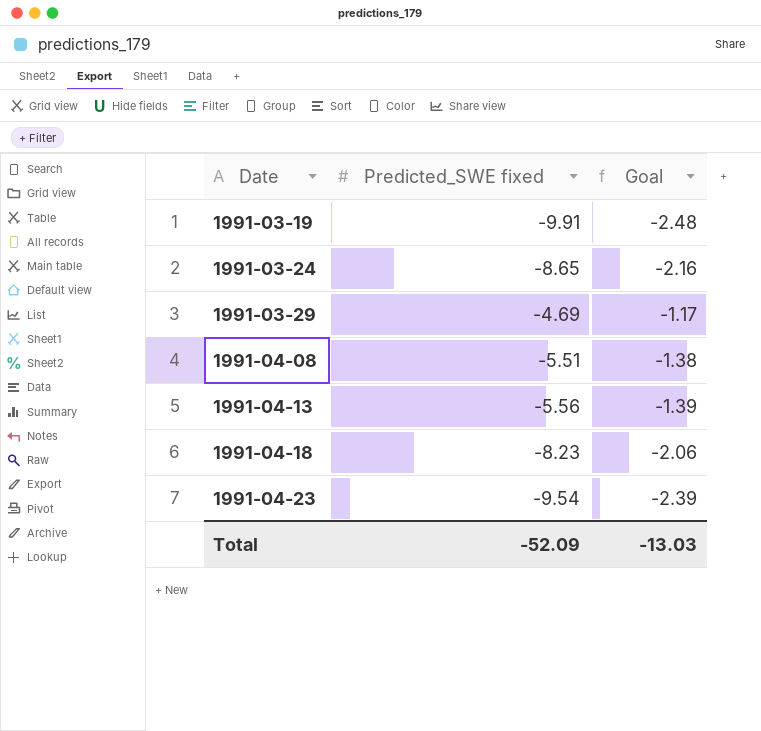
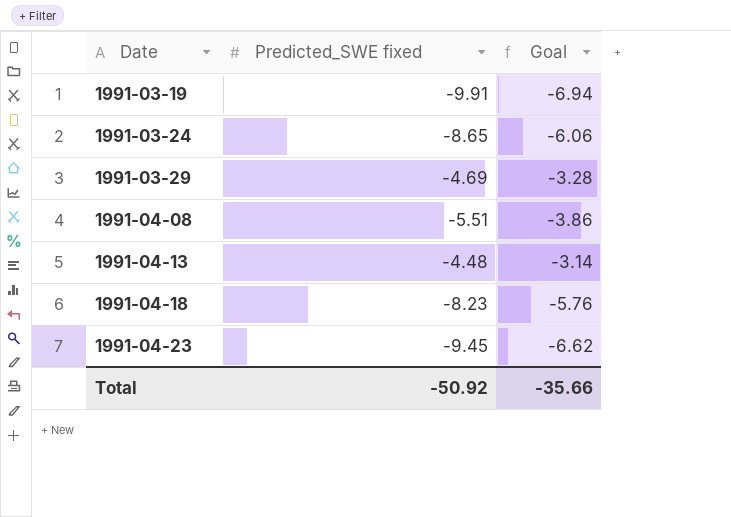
column Goal | formula: [Predicted_SWE fixed] * 0.25 -> [Predicted_SWE fixed] * 0.7
1991-04-13 | Predicted_SWE fixed: -5.56 -> -4.48
1991-04-23 | Predicted_SWE fixed: -9.54 -> -9.45
Total | Predicted_SWE fixed: -52.09 -> -50.92
Total | Goal: -13.03 -> -35.66

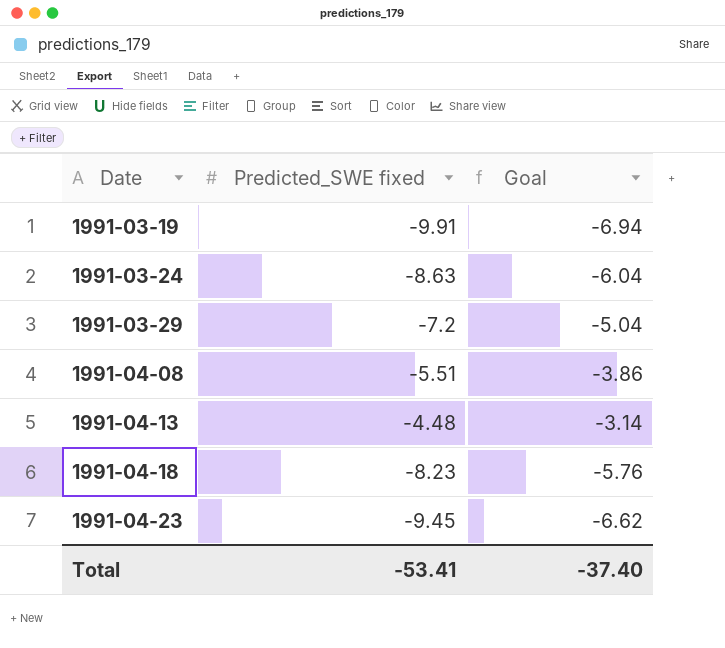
1991-03-24 | Predicted_SWE fixed: -8.65 -> -8.63
1991-03-24 | Goal: -6.06 -> -6.04
1991-03-29 | Predicted_SWE fixed: -4.69 -> -7.2
1991-03-29 | Goal: -3.28 -> -5.04
Total | Predicted_SWE fixed: -50.92 -> -53.41
Total | Goal: -35.66 -> -37.40

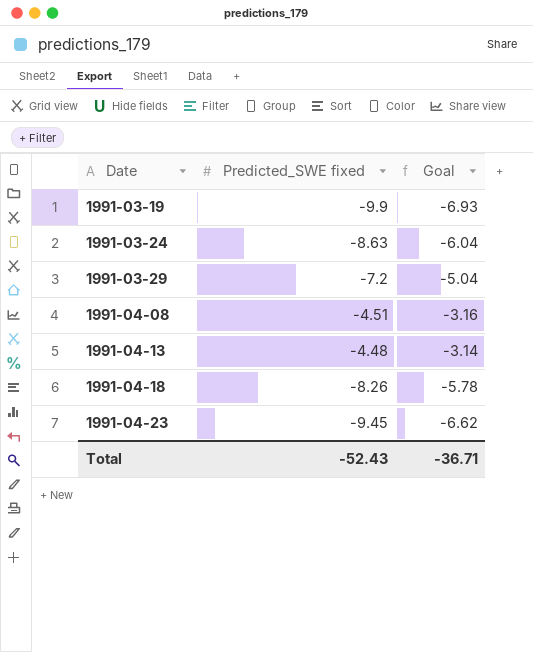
1991-03-19 | Predicted_SWE fixed: -9.91 -> -9.9
1991-03-19 | Goal: -6.94 -> -6.93
1991-04-08 | Predicted_SWE fixed: -5.51 -> -4.51
1991-04-08 | Goal: -3.86 -> -3.16
1991-04-18 | Predicted_SWE fixed: -8.23 -> -8.26
1991-04-18 | Goal: -5.76 -> -5.78
Total | Predicted_SWE fixed: -53.41 -> -52.43
Total | Goal: -37.40 -> -36.71

